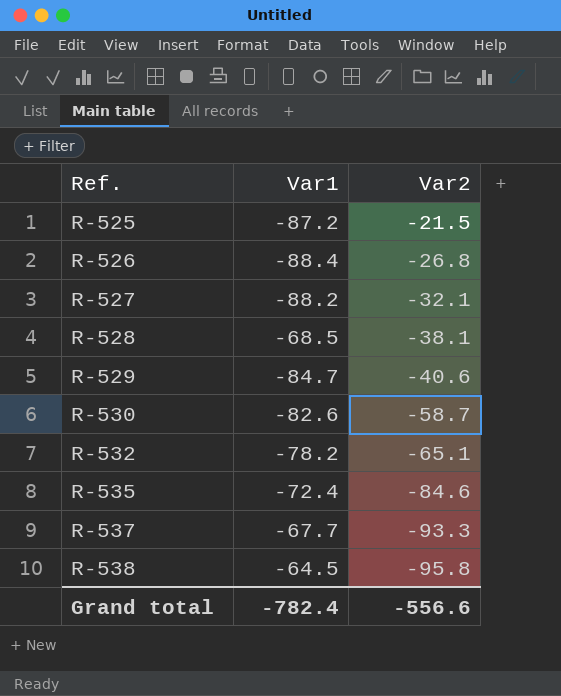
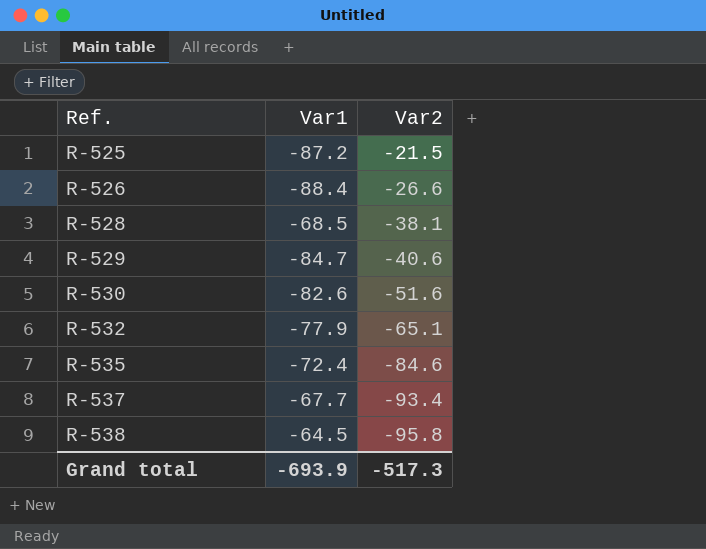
row R-527: -88.2 | -32.1 -> none
R-526 | Var2: -26.8 -> -26.6
R-530 | Var2: -58.7 -> -51.6
R-532 | Var1: -78.2 -> -77.9
R-537 | Var2: -93.3 -> -93.4
Grand total | Var1: -782.4 -> -693.9
Grand total | Var2: -556.6 -> -517.3

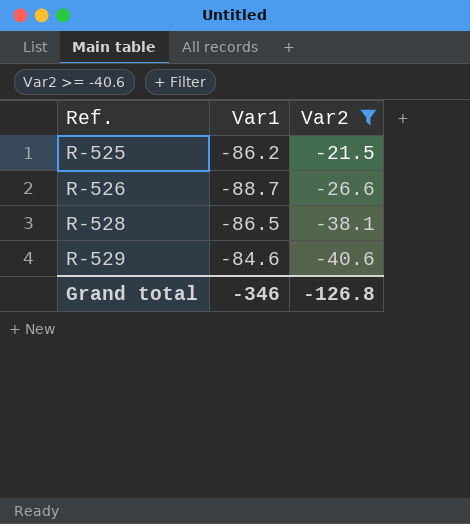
filter: none -> Var2 >= -40.6
R-525 | Var1: -87.2 -> -86.2
R-526 | Var1: -88.4 -> -88.7
R-528 | Var1: -68.5 -> -86.5
R-529 | Var1: -84.7 -> -84.6
Grand total | Var1: -693.9 -> -346
Grand total | Var2: -517.3 -> -126.8

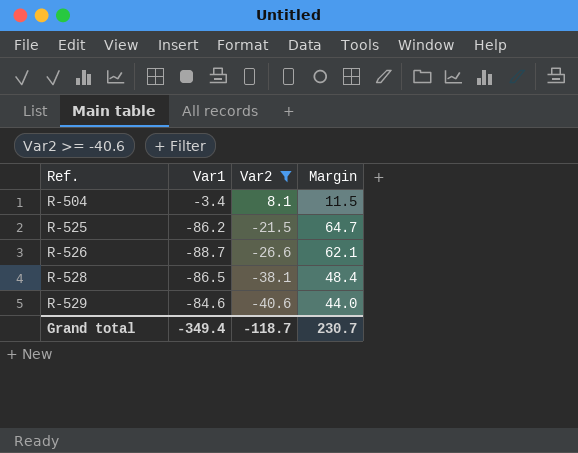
column Margin | formula: none -> [Var2] - [Var1]
row R-504: none -> -3.4 | 8.1 | 11.5
Grand total | Var1: -346 -> -349.4
Grand total | Var2: -126.8 -> -118.7

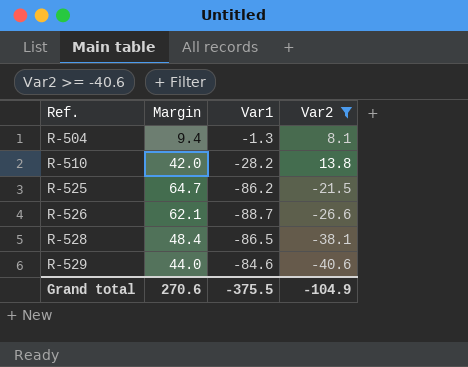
column Margin | position: 4 -> 2
R-504 | Margin: 11.5 -> 9.4
R-504 | Var1: -3.4 -> -1.3
row R-510: none -> 42.0 | -28.2 | 13.8
Grand total | Margin: 230.7 -> 270.6
Grand total | Var1: -349.4 -> -375.5
Grand total | Var2: -118.7 -> -104.9

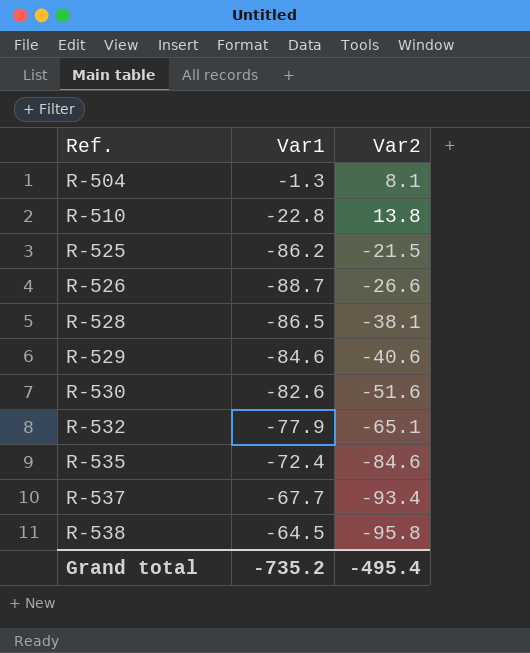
filter: Var2 >= -40.6 -> none
column Margin | formula: [Var2] - [Var1] -> none
R-510 | Var1: -28.2 -> -22.8
Grand total | Var1: -375.5 -> -735.2
Grand total | Var2: -104.9 -> -495.4

